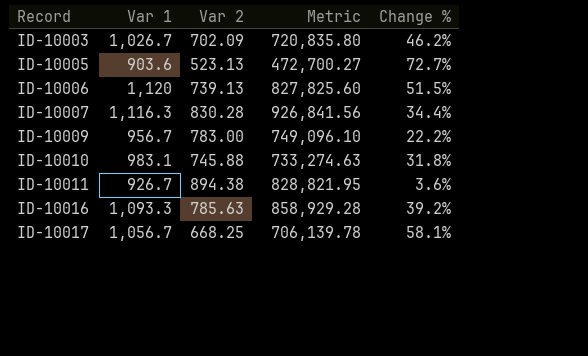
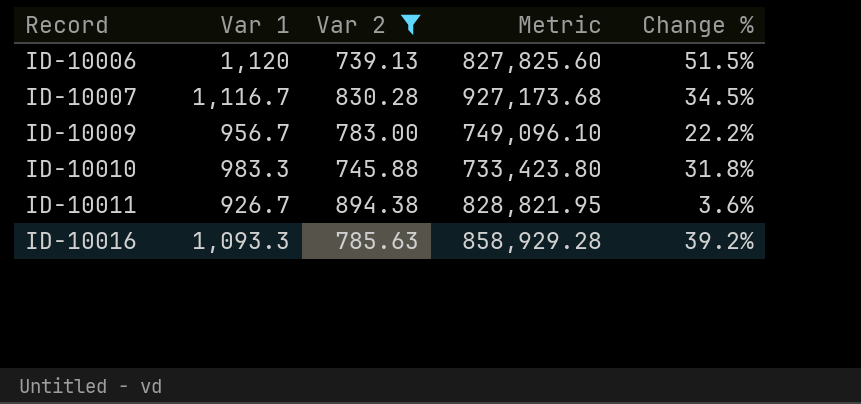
filter: none -> Var 2 >= 739.13
ID-10007 | Var 1: 1,116.3 -> 1,116.7
ID-10007 | Metric: 926,841.56 -> 927,173.68
ID-10007 | Change %: 34.4% -> 34.5%
ID-10010 | Var 1: 983.1 -> 983.3
ID-10010 | Metric: 733,274.63 -> 733,423.80

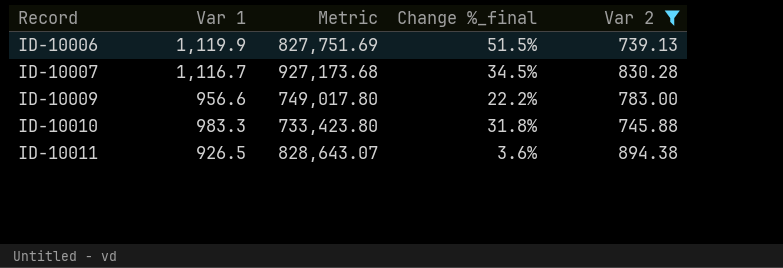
column name: Change % -> Change %_final
column Var 2 | position: 3 -> 5
row ID-10016: 1,093.3 | 785.63 | 858,929.28 | 39.2% -> none
ID-10006 | Var 1: 1,120 -> 1,119.9
ID-10006 | Metric: 827,825.60 -> 827,751.69
ID-10009 | Var 1: 956.7 -> 956.6
ID-10009 | Metric: 749,096.10 -> 749,017.80
ID-10011 | Var 1: 926.7 -> 926.5
ID-10011 | Metric: 828,821.95 -> 828,643.07

